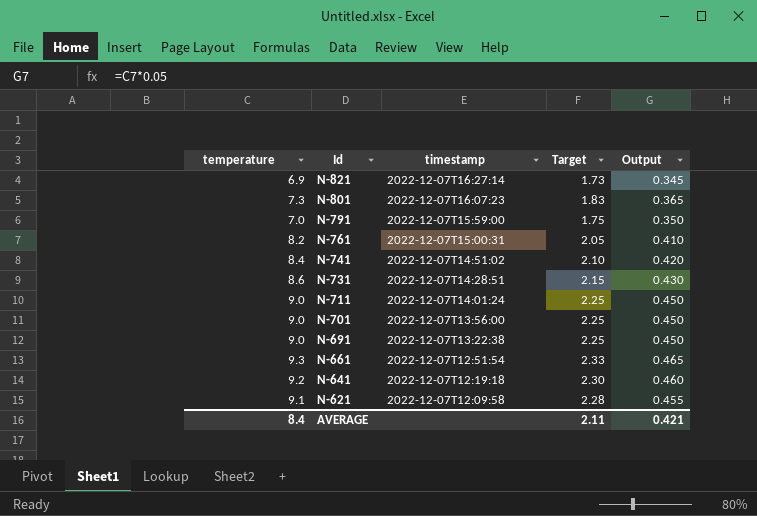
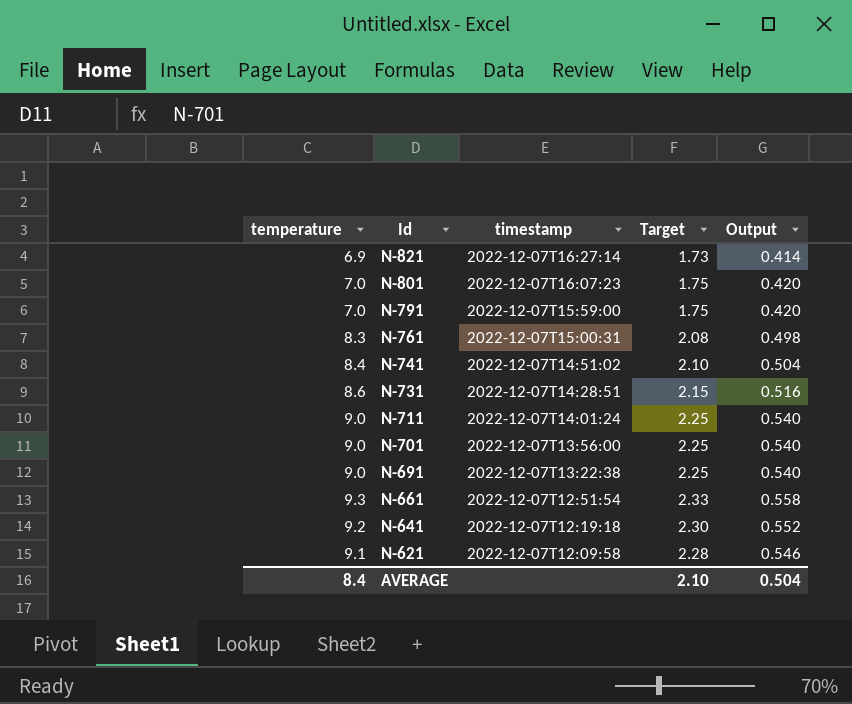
column Output | formula: [temperature] * 0.05 -> [temperature] * 0.06
N-801 | temperature: 7.3 -> 7.0
N-801 | Target: 1.83 -> 1.75
N-761 | temperature: 8.2 -> 8.3
N-761 | Target: 2.05 -> 2.08
AVERAGE | Target: 2.11 -> 2.10
AVERAGE | Output: 0.421 -> 0.504

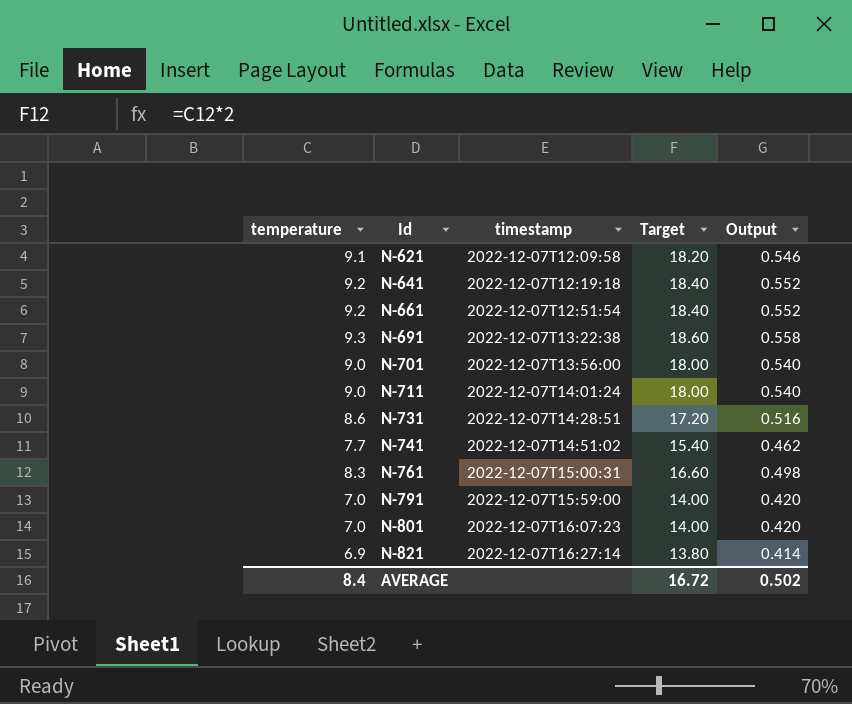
row order: Id descending -> Id ascending
column Target | formula: [temperature] * 0.25 -> [temperature] * 2
N-661 | temperature: 9.3 -> 9.2
N-661 | Output: 0.558 -> 0.552
N-691 | temperature: 9.0 -> 9.3
N-691 | Output: 0.540 -> 0.558
N-741 | temperature: 8.4 -> 7.7
N-741 | Output: 0.504 -> 0.462
AVERAGE | Target: 2.10 -> 16.72
AVERAGE | Output: 0.504 -> 0.502

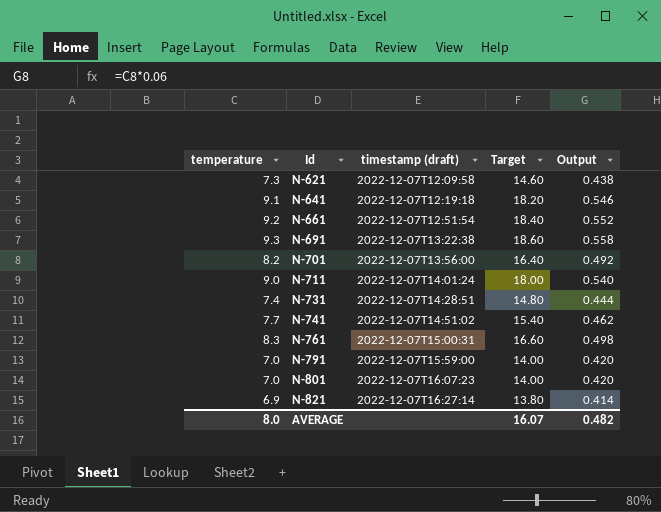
column name: timestamp -> timestamp (draft)
N-621 | temperature: 9.1 -> 7.3
N-621 | Target: 18.20 -> 14.60
N-621 | Output: 0.546 -> 0.438
N-641 | temperature: 9.2 -> 9.1
N-641 | Target: 18.40 -> 18.20
N-641 | Output: 0.552 -> 0.546
N-701 | temperature: 9.0 -> 8.2
N-701 | Target: 18.00 -> 16.40
N-701 | Output: 0.540 -> 0.492
N-731 | temperature: 8.6 -> 7.4
N-731 | Target: 17.20 -> 14.80
N-731 | Output: 0.516 -> 0.444
AVERAGE | temperature: 8.4 -> 8.0
AVERAGE | Target: 16.72 -> 16.07
AVERAGE | Output: 0.502 -> 0.482

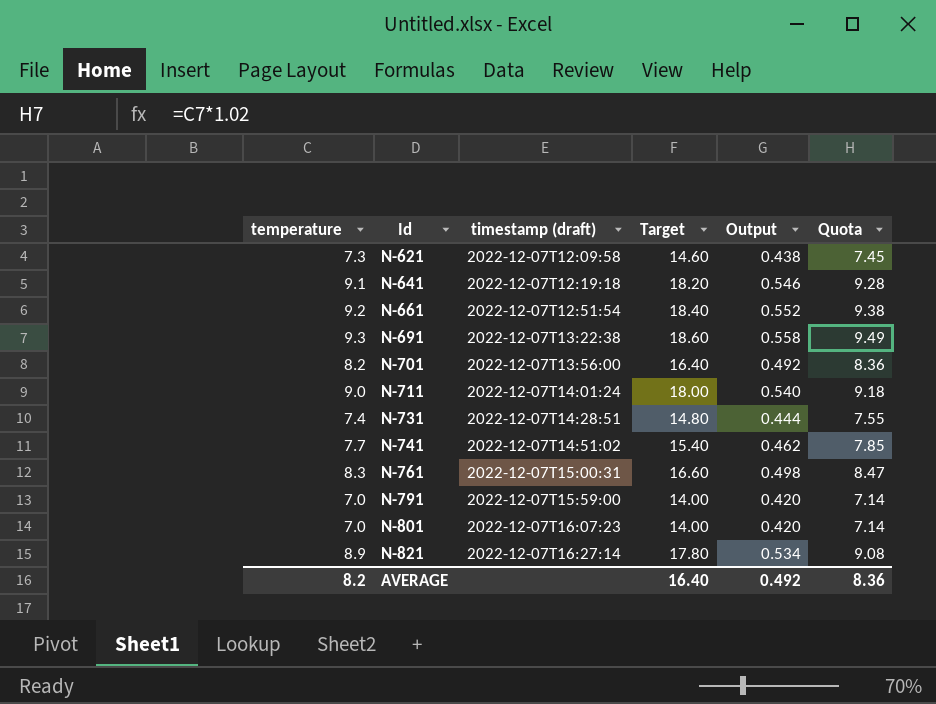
column Quota | formula: none -> [temperature] * 1.02
N-821 | temperature: 6.9 -> 8.9
N-821 | Target: 13.80 -> 17.80
N-821 | Output: 0.414 -> 0.534
AVERAGE | temperature: 8.0 -> 8.2
AVERAGE | Target: 16.07 -> 16.40
AVERAGE | Output: 0.482 -> 0.492

